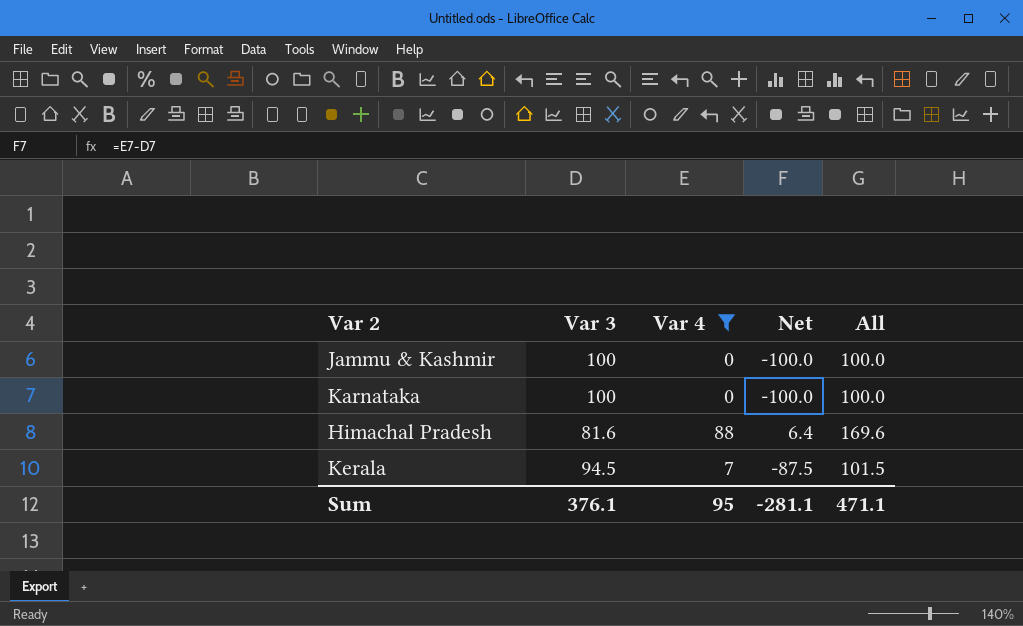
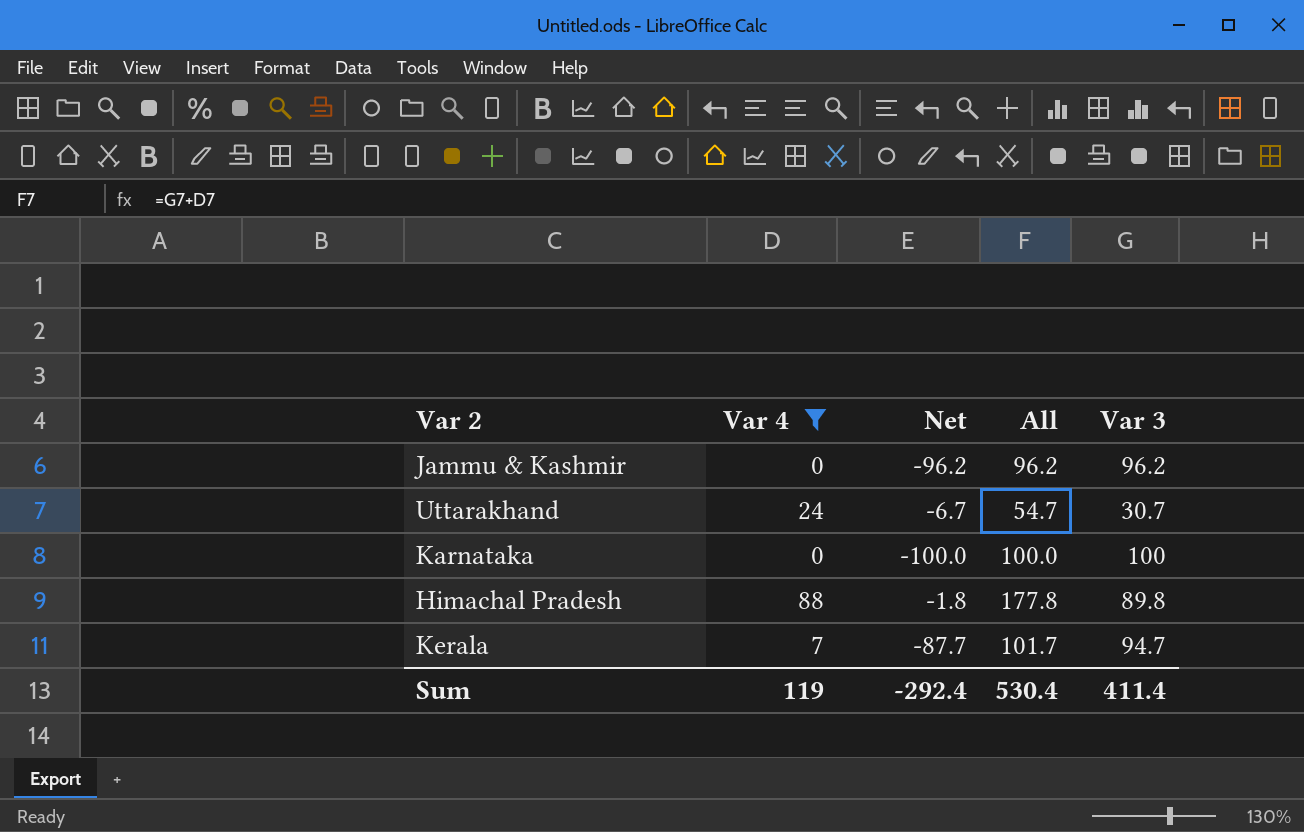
column Var 3 | position: 2 -> 5
Jammu & Kashmir | Net: -100.0 -> -96.2
Jammu & Kashmir | All: 100.0 -> 96.2
Jammu & Kashmir | Var 3: 100 -> 96.2
row Uttarakhand: none -> 24 | -6.7 | 54.7 | 30.7
Himachal Pradesh | Net: 6.4 -> -1.8
Himachal Pradesh | All: 169.6 -> 177.8
Himachal Pradesh | Var 3: 81.6 -> 89.8
Kerala | Net: -87.5 -> -87.7
Kerala | All: 101.5 -> 101.7
Kerala | Var 3: 94.5 -> 94.7
Sum | Var 4: 95 -> 119
Sum | Net: -281.1 -> -292.4
Sum | All: 471.1 -> 530.4
Sum | Var 3: 376.1 -> 411.4

